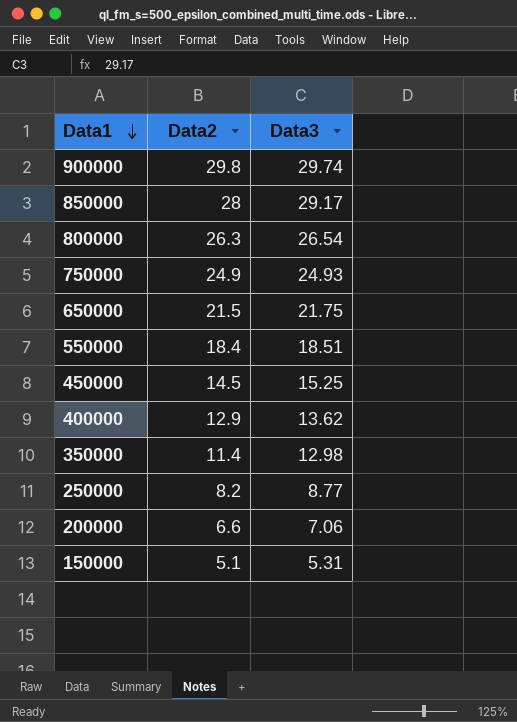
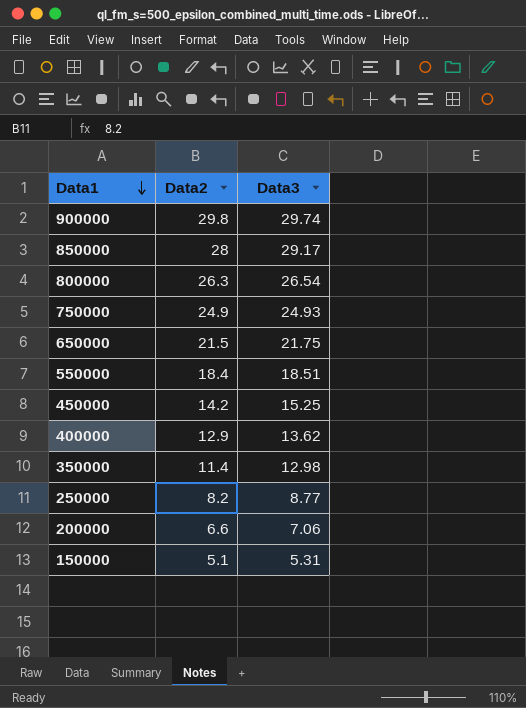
450000 | Data2: 14.5 -> 14.2

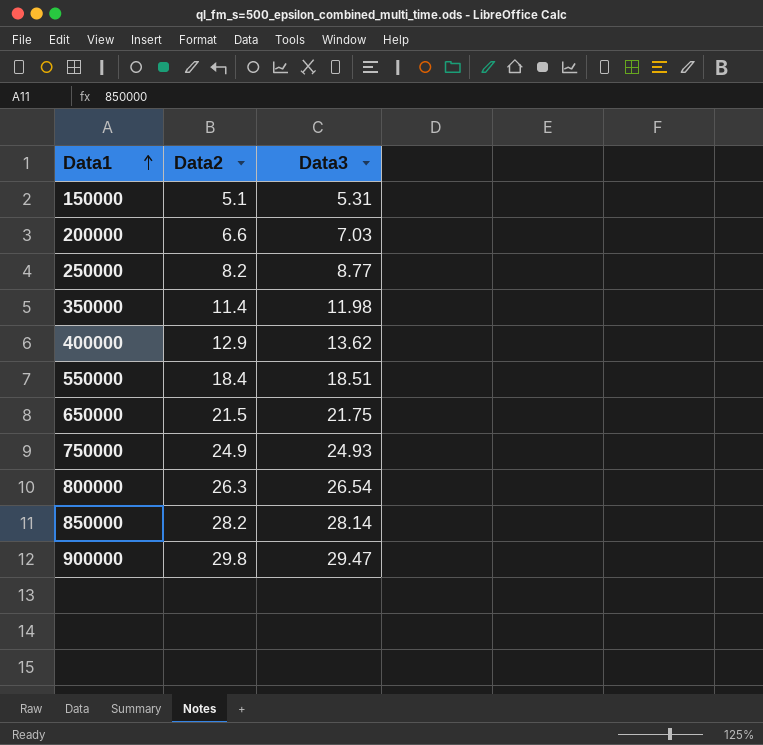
row order: Data1 descending -> Data1 ascending
row 450000: 14.2 | 15.25 -> none
200000 | Data3: 7.06 -> 7.03
350000 | Data3: 12.98 -> 11.98
850000 | Data2: 28 -> 28.2
850000 | Data3: 29.17 -> 28.14
900000 | Data3: 29.74 -> 29.47

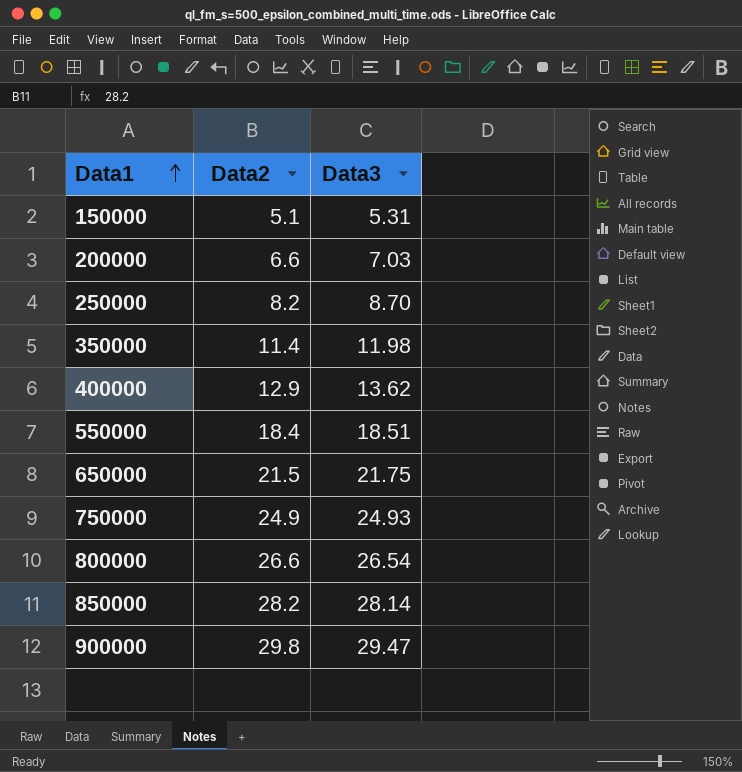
250000 | Data3: 8.77 -> 8.70
800000 | Data2: 26.3 -> 26.6

